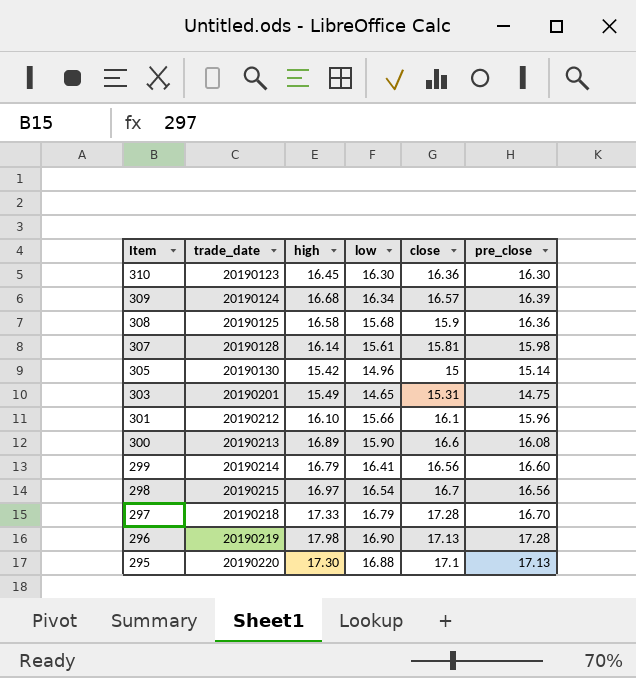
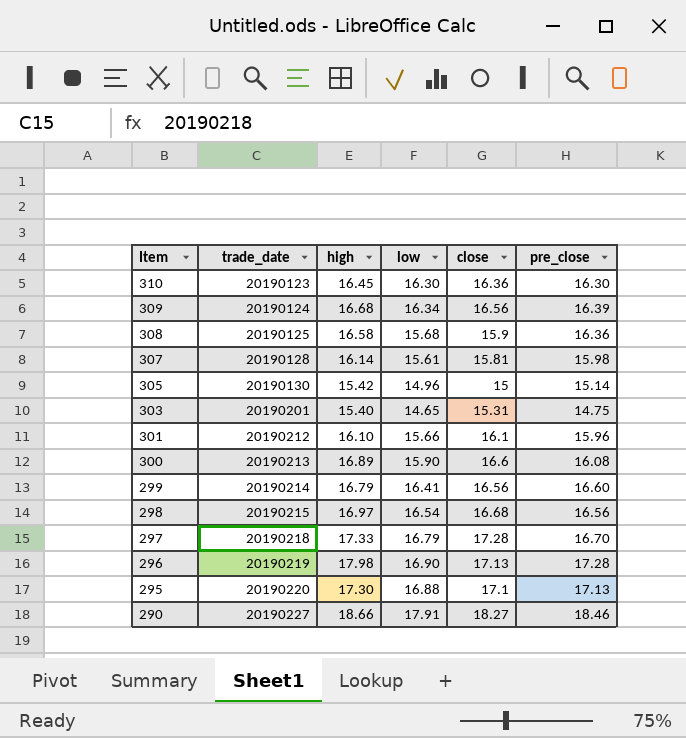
309 | close: 16.57 -> 16.56
303 | high: 15.49 -> 15.40
298 | close: 16.7 -> 16.68
row 290: none -> 20190227 | 18.66 | 17.91 | 18.27 | 18.46

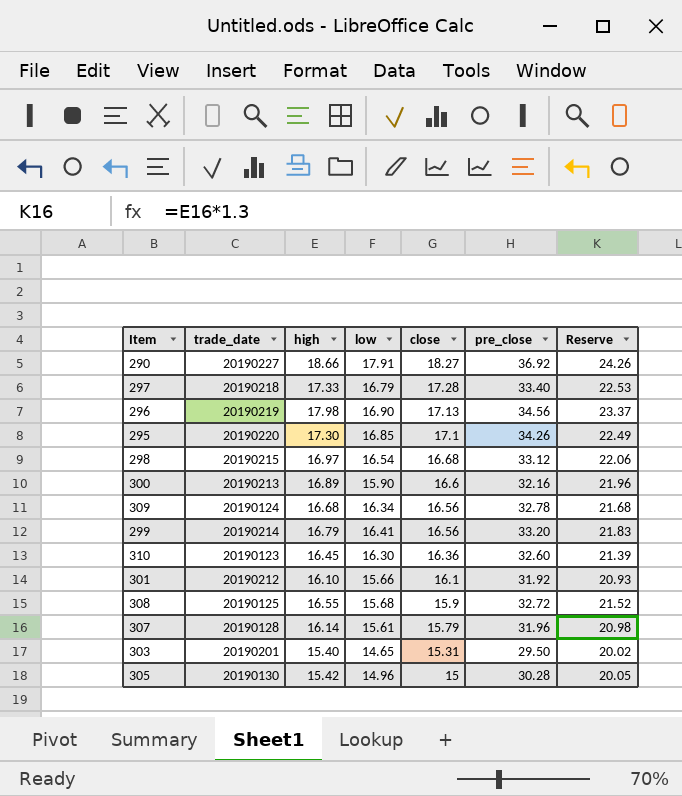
row order: Item descending -> close descending
column Reserve | formula: none -> [high] * 1.3
290 | pre_close: 18.46 -> 36.92
297 | pre_close: 16.70 -> 33.40
296 | pre_close: 17.28 -> 34.56
295 | low: 16.88 -> 16.85
295 | pre_close: 17.13 -> 34.26
298 | pre_close: 16.56 -> 33.12
300 | pre_close: 16.08 -> 32.16
309 | pre_close: 16.39 -> 32.78
299 | pre_close: 16.60 -> 33.20
310 | pre_close: 16.30 -> 32.60
301 | pre_close: 15.96 -> 31.92
308 | high: 16.58 -> 16.55
308 | pre_close: 16.36 -> 32.72
307 | close: 15.81 -> 15.79
307 | pre_close: 15.98 -> 31.96
303 | pre_close: 14.75 -> 29.50
305 | pre_close: 15.14 -> 30.28

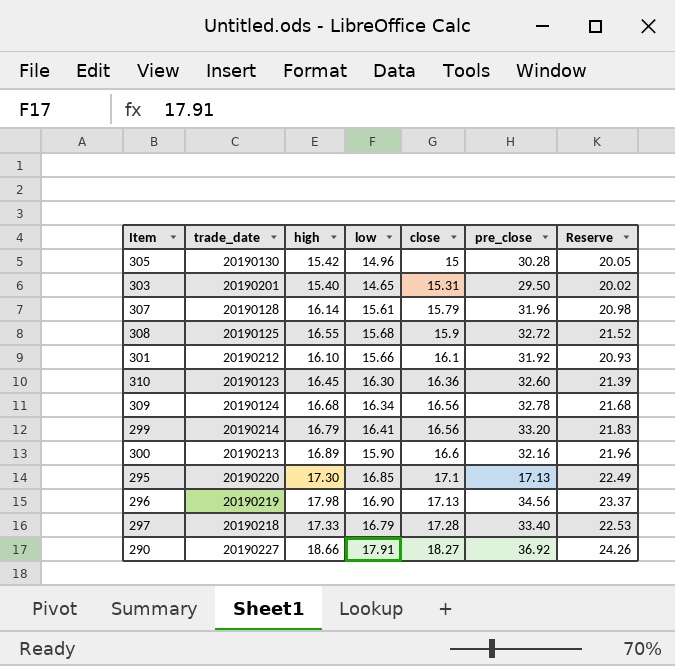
row order: close descending -> close ascending
row 298: 20190215 | 16.97 | 16.54 | 16.68 | 33.12 | 22.06 -> none
295 | pre_close: 34.26 -> 17.13

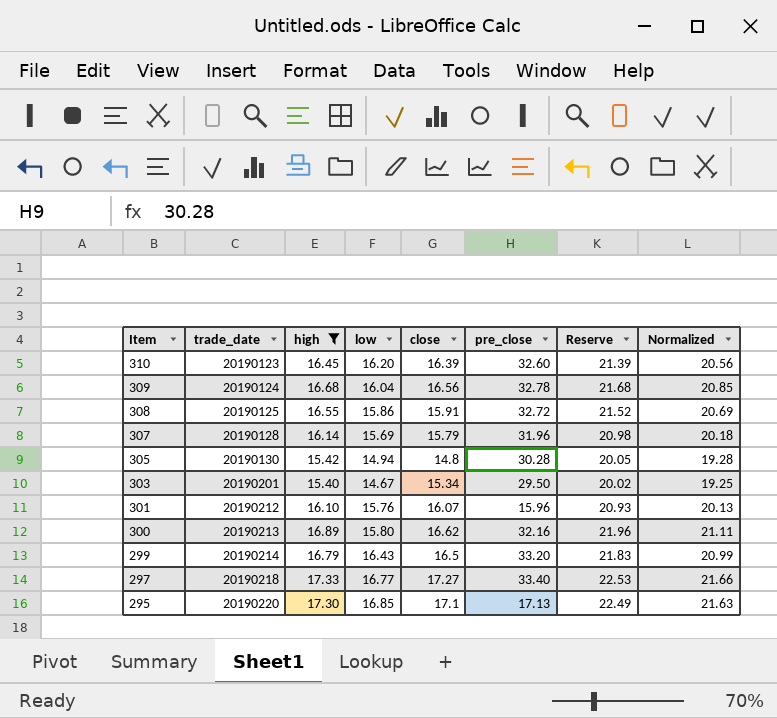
filter: none -> high <= 17.33
row order: close ascending -> Item descending
column Normalized | formula: none -> [high] * 1.25
310 | low: 16.30 -> 16.20
310 | close: 16.36 -> 16.39
309 | low: 16.34 -> 16.04
308 | low: 15.68 -> 15.86
308 | close: 15.9 -> 15.91
307 | low: 15.61 -> 15.69
305 | low: 14.96 -> 14.94
305 | close: 15 -> 14.8
303 | low: 14.65 -> 14.67
303 | close: 15.31 -> 15.34
301 | low: 15.66 -> 15.76
301 | close: 16.1 -> 16.07
301 | pre_close: 31.92 -> 15.96
300 | low: 15.90 -> 15.80
300 | close: 16.6 -> 16.62
299 | low: 16.41 -> 16.43
299 | close: 16.56 -> 16.5
297 | low: 16.79 -> 16.77
297 | close: 17.28 -> 17.27

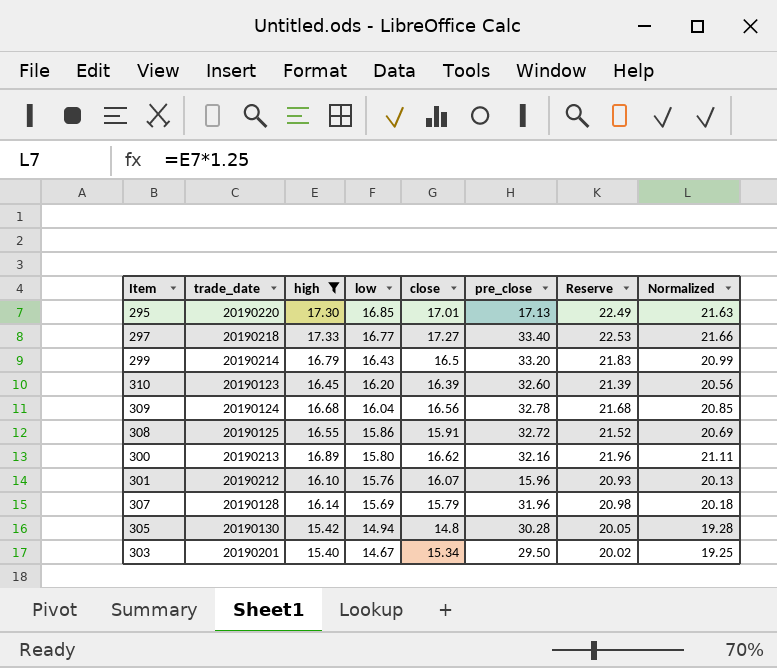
row order: Item descending -> low descending
295 | close: 17.1 -> 17.01

